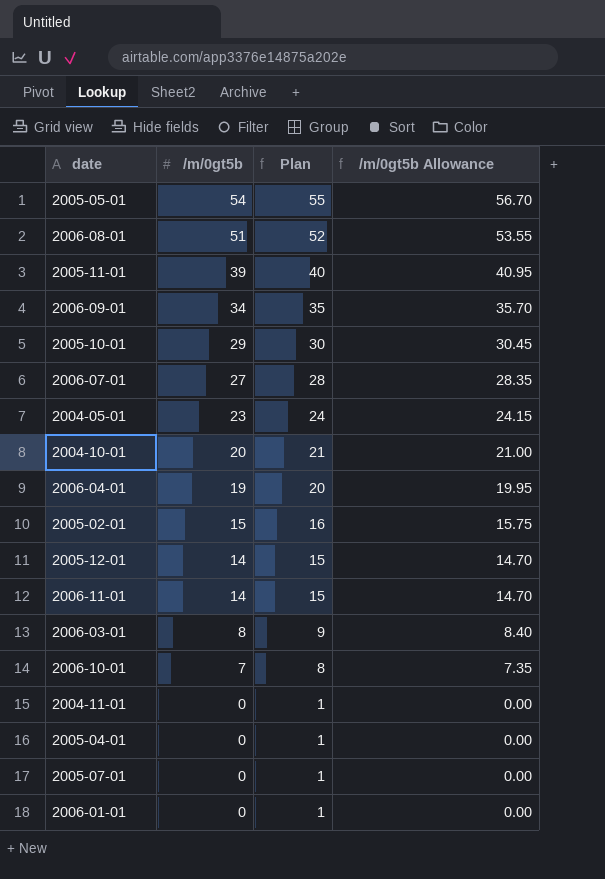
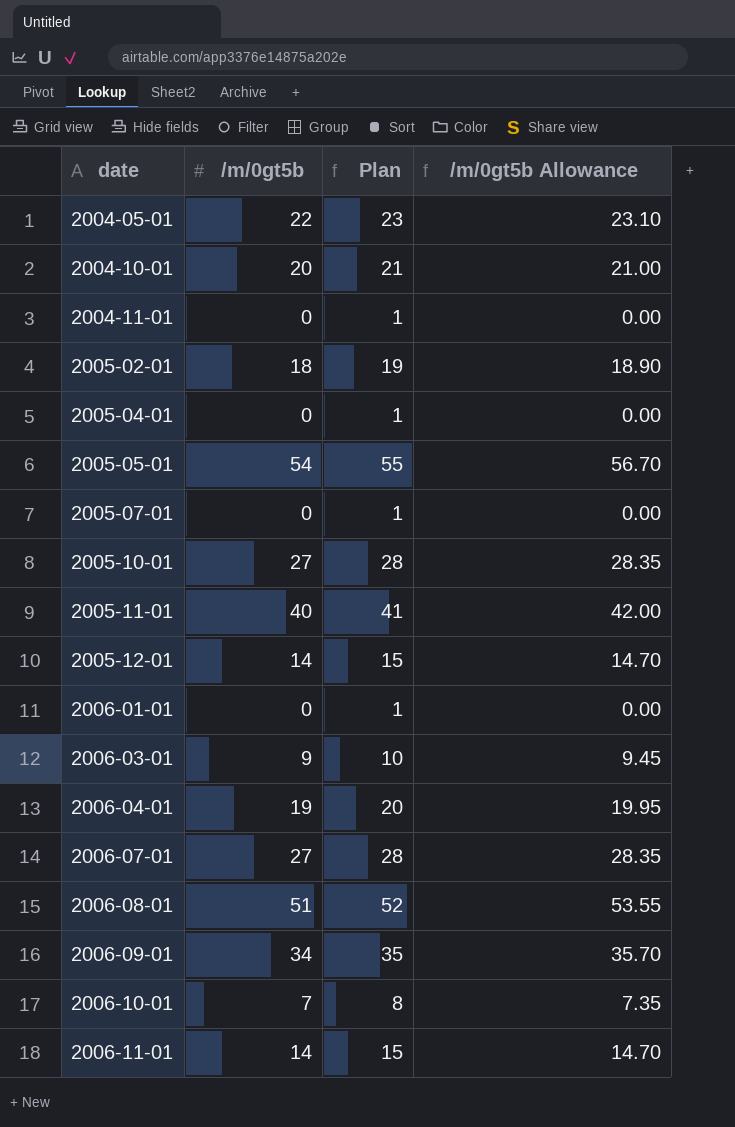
row order: /m/0gt5b descending -> date ascending
2004-05-01 | /m/0gt5b: 23 -> 22
2004-05-01 | Plan: 24 -> 23
2004-05-01 | /m/0gt5b Allowance: 24.15 -> 23.10
2005-02-01 | /m/0gt5b: 15 -> 18
2005-02-01 | Plan: 16 -> 19
2005-02-01 | /m/0gt5b Allowance: 15.75 -> 18.90
2005-10-01 | /m/0gt5b: 29 -> 27
2005-10-01 | Plan: 30 -> 28
2005-10-01 | /m/0gt5b Allowance: 30.45 -> 28.35
2005-11-01 | /m/0gt5b: 39 -> 40
2005-11-01 | Plan: 40 -> 41
2005-11-01 | /m/0gt5b Allowance: 40.95 -> 42.00
2006-03-01 | /m/0gt5b: 8 -> 9
2006-03-01 | Plan: 9 -> 10
2006-03-01 | /m/0gt5b Allowance: 8.40 -> 9.45

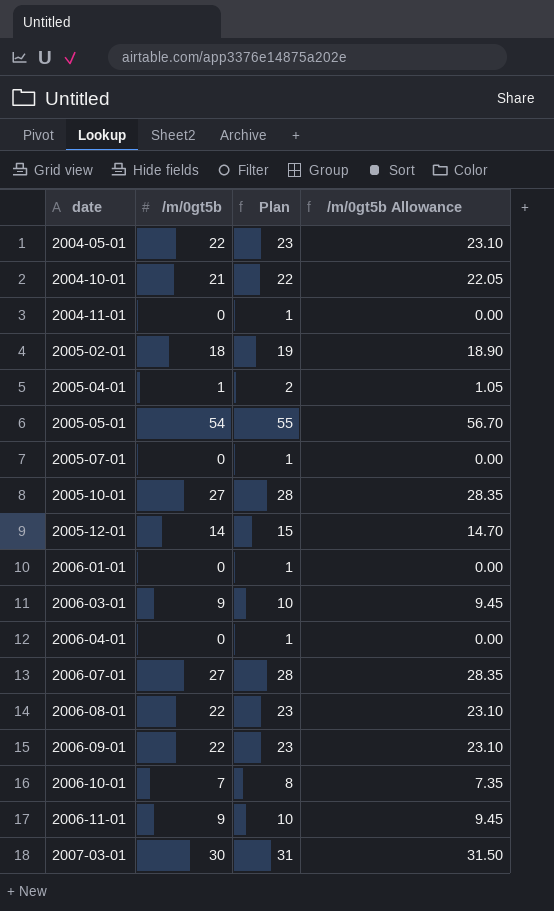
row 2005-11-01: 40 | 41 | 42.00 -> none
2004-10-01 | /m/0gt5b: 20 -> 21
2004-10-01 | Plan: 21 -> 22
2004-10-01 | /m/0gt5b Allowance: 21.00 -> 22.05
2005-04-01 | /m/0gt5b: 0 -> 1
2005-04-01 | Plan: 1 -> 2
2005-04-01 | /m/0gt5b Allowance: 0.00 -> 1.05
2006-04-01 | /m/0gt5b: 19 -> 0
2006-04-01 | Plan: 20 -> 1
2006-04-01 | /m/0gt5b Allowance: 19.95 -> 0.00
2006-08-01 | /m/0gt5b: 51 -> 22
2006-08-01 | Plan: 52 -> 23
2006-08-01 | /m/0gt5b Allowance: 53.55 -> 23.10
2006-09-01 | /m/0gt5b: 34 -> 22
2006-09-01 | Plan: 35 -> 23
2006-09-01 | /m/0gt5b Allowance: 35.70 -> 23.10
2006-11-01 | /m/0gt5b: 14 -> 9
2006-11-01 | Plan: 15 -> 10
2006-11-01 | /m/0gt5b Allowance: 14.70 -> 9.45
row 2007-03-01: none -> 30 | 31 | 31.50

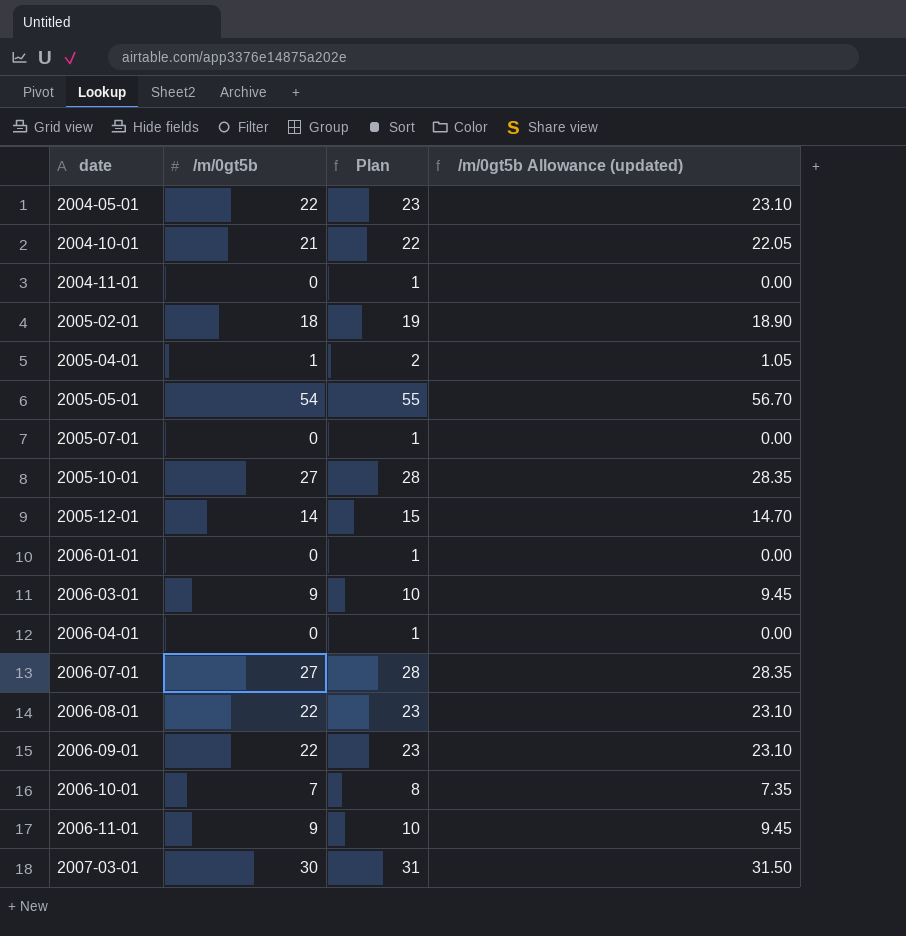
column name: /m/0gt5b Allowance -> /m/0gt5b Allowance (updated)

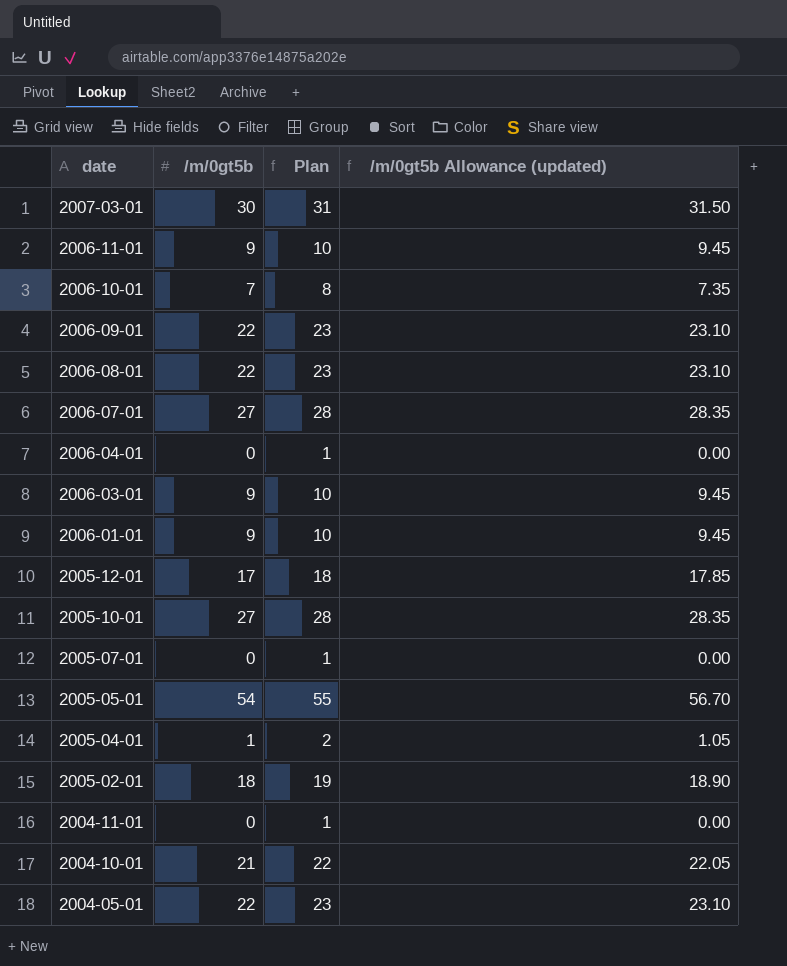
row order: date ascending -> date descending
2006-01-01 | /m/0gt5b: 0 -> 9
2006-01-01 | Plan: 1 -> 10
2006-01-01 | /m/0gt5b Allowance (updated): 0.00 -> 9.45
2005-12-01 | /m/0gt5b: 14 -> 17
2005-12-01 | Plan: 15 -> 18
2005-12-01 | /m/0gt5b Allowance (updated): 14.70 -> 17.85

